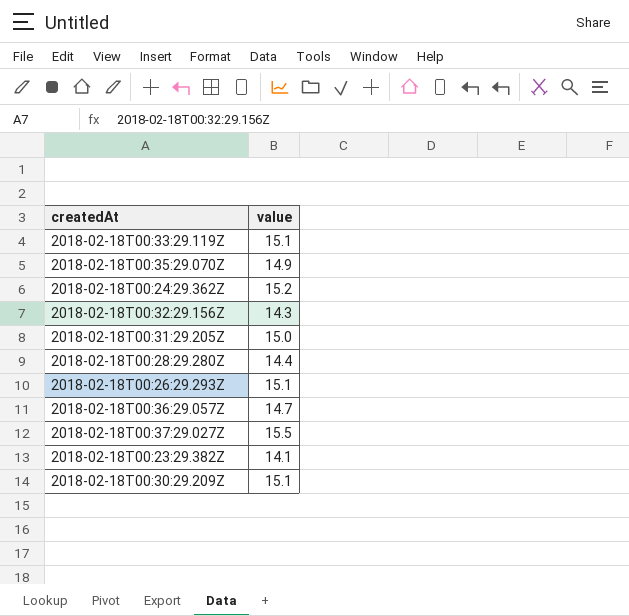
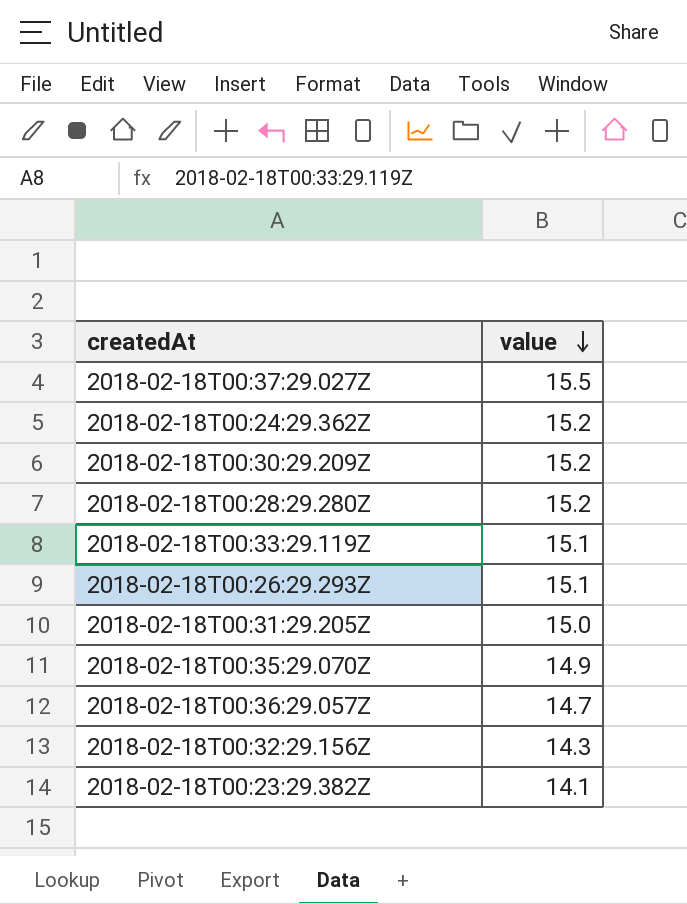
row order: none -> value descending
2018-02-18T00:30:29.209Z | value: 15.1 -> 15.2
2018-02-18T00:28:29.280Z | value: 14.4 -> 15.2

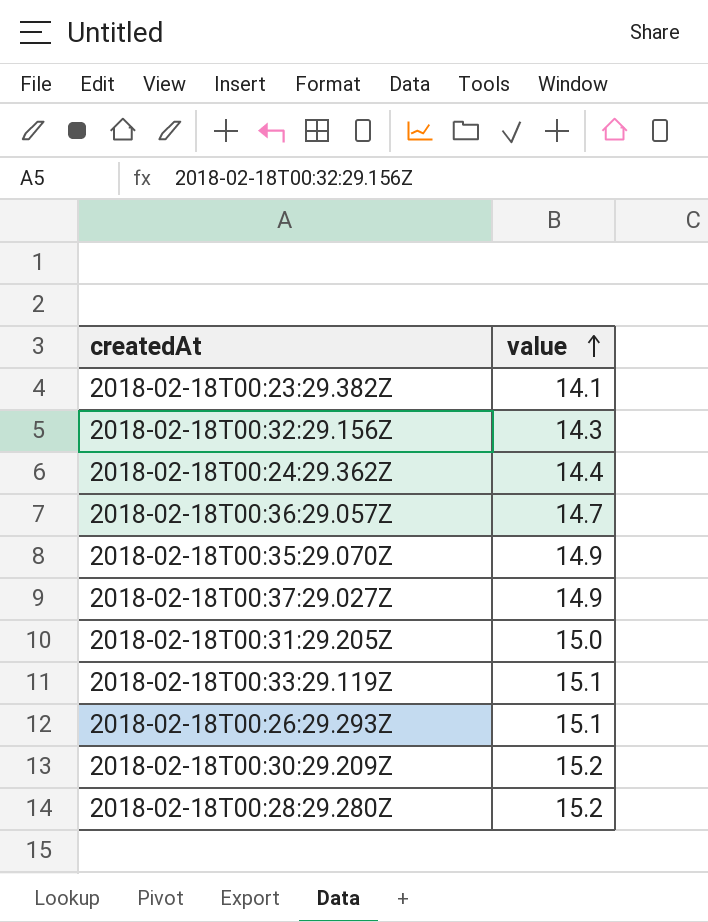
row order: value descending -> value ascending
2018-02-18T00:24:29.362Z | value: 15.2 -> 14.4
2018-02-18T00:37:29.027Z | value: 15.5 -> 14.9

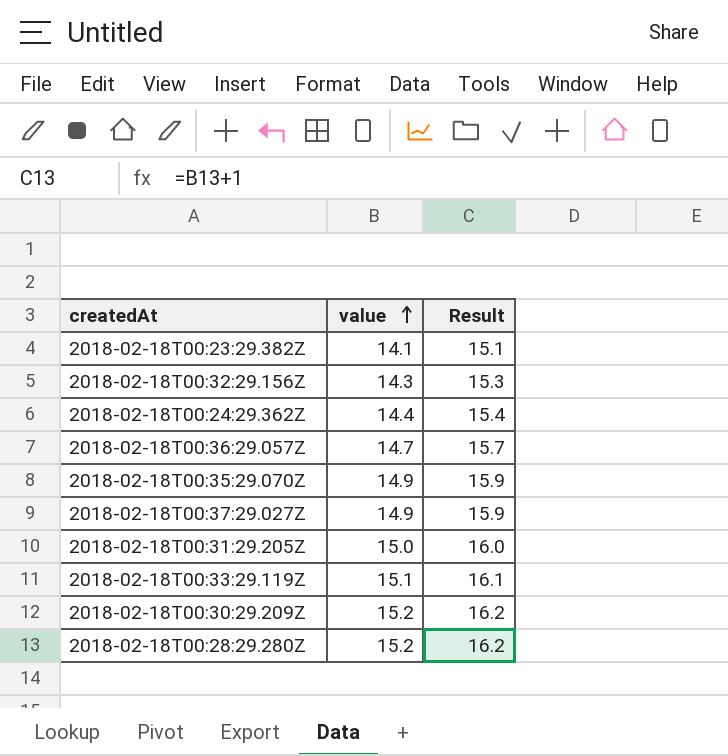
column Result | formula: none -> [value] + 1
row 2018-02-18T00:26:29.293Z: 15.1 -> none

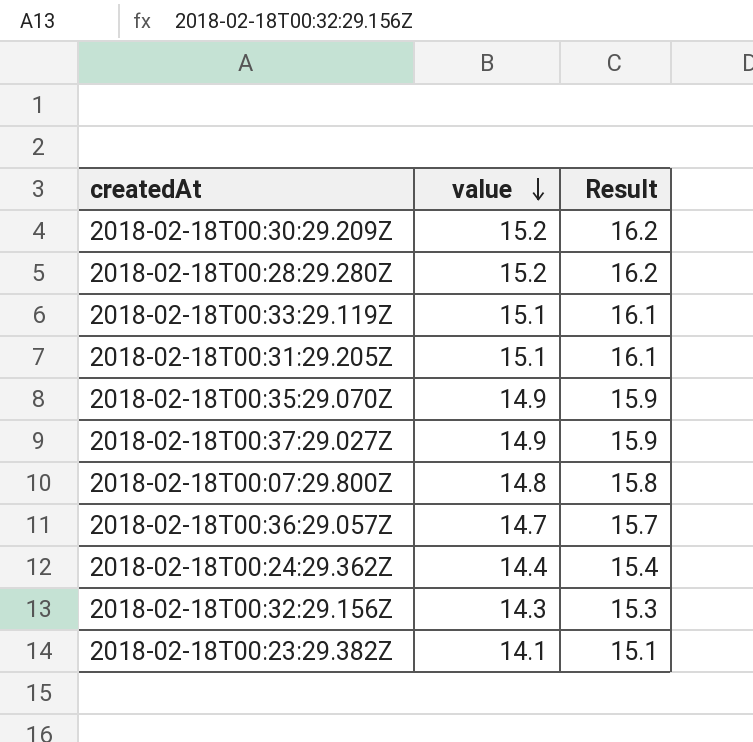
row order: value ascending -> value descending
2018-02-18T00:31:29.205Z | value: 15.0 -> 15.1
2018-02-18T00:31:29.205Z | Result: 16.0 -> 16.1
row 2018-02-18T00:07:29.800Z: none -> 14.8 | 15.8

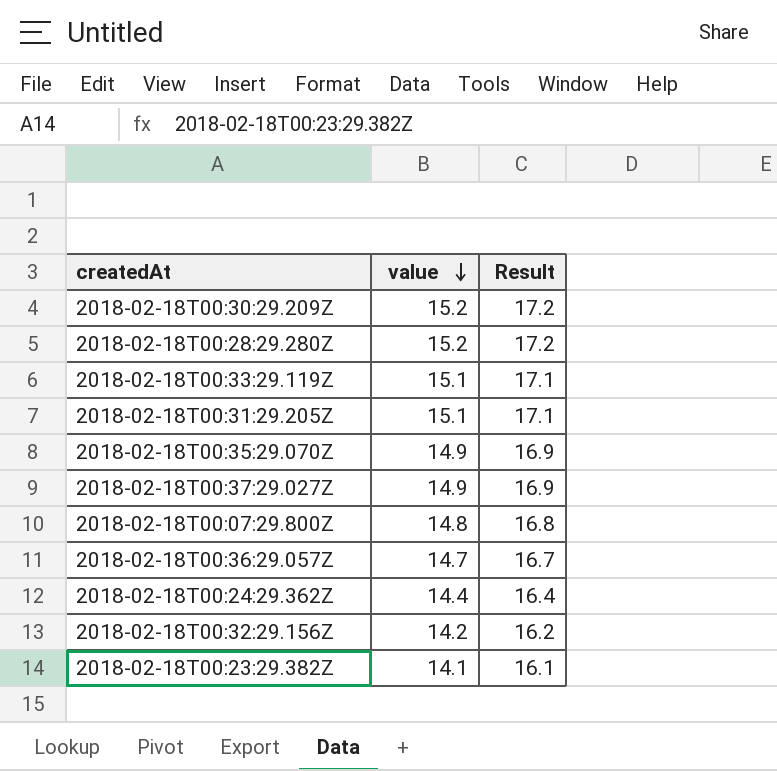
column Result | formula: [value] + 1 -> [value] + 2
2018-02-18T00:32:29.156Z | value: 14.3 -> 14.2

